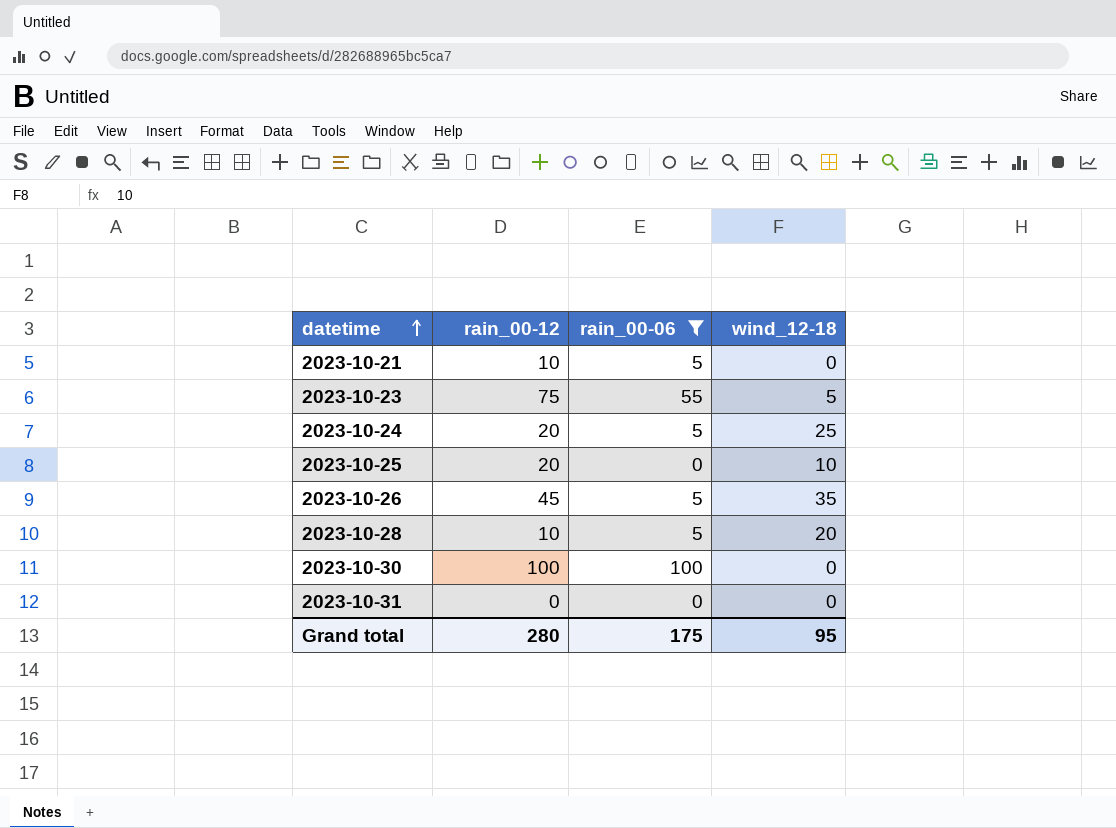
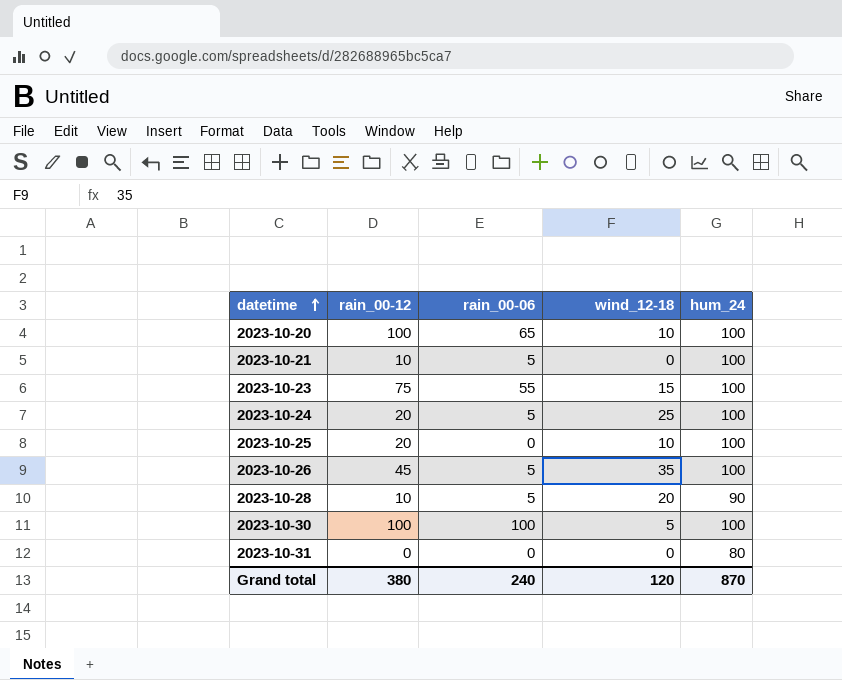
filter: rain_00-06 != 65 -> none
column hum_24 | position: none -> 5
2023-10-23 | wind_12-18: 5 -> 15
2023-10-30 | wind_12-18: 0 -> 5
Grand total | rain_00-12: 280 -> 380
Grand total | rain_00-06: 175 -> 240
Grand total | wind_12-18: 95 -> 120

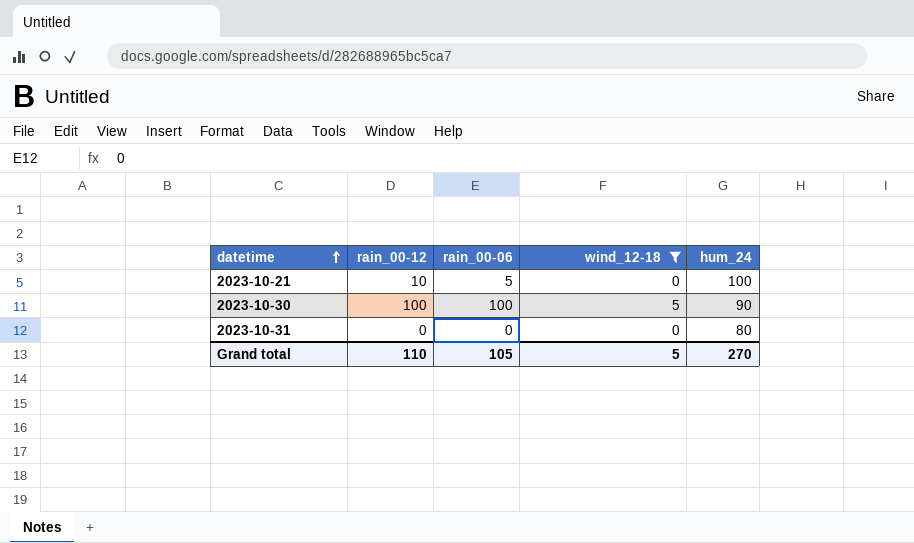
filter: none -> wind_12-18 <= 5
2023-10-30 | hum_24: 100 -> 90
Grand total | rain_00-12: 380 -> 110
Grand total | rain_00-06: 240 -> 105
Grand total | wind_12-18: 120 -> 5
Grand total | hum_24: 870 -> 270

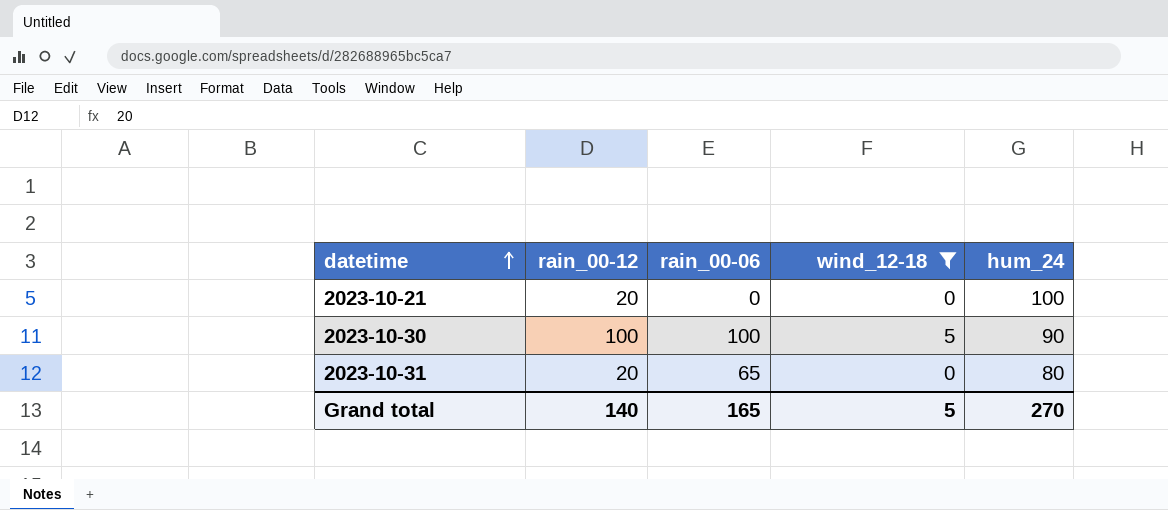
2023-10-21 | rain_00-12: 10 -> 20
2023-10-21 | rain_00-06: 5 -> 0
2023-10-31 | rain_00-12: 0 -> 20
2023-10-31 | rain_00-06: 0 -> 65
Grand total | rain_00-12: 110 -> 140
Grand total | rain_00-06: 105 -> 165

